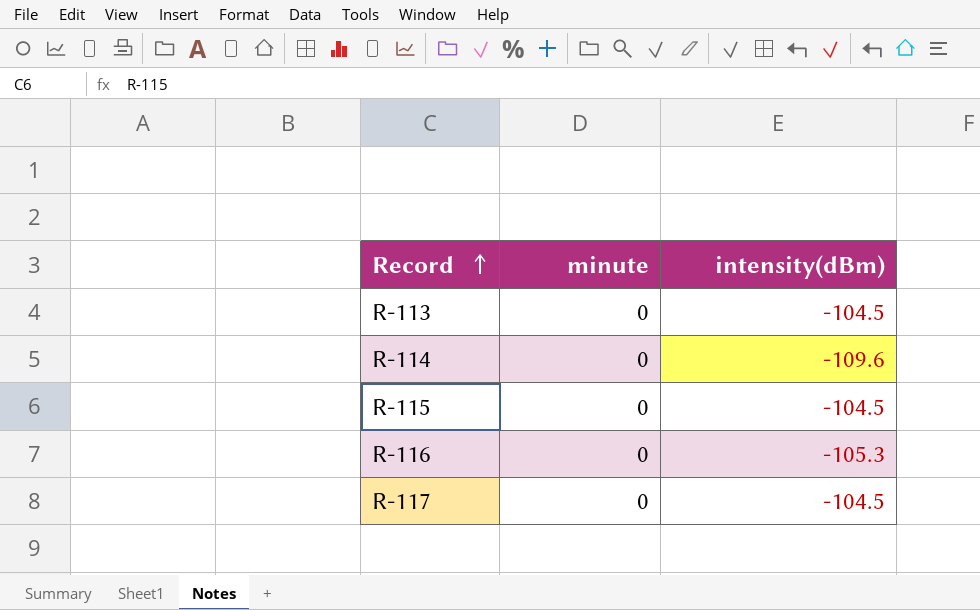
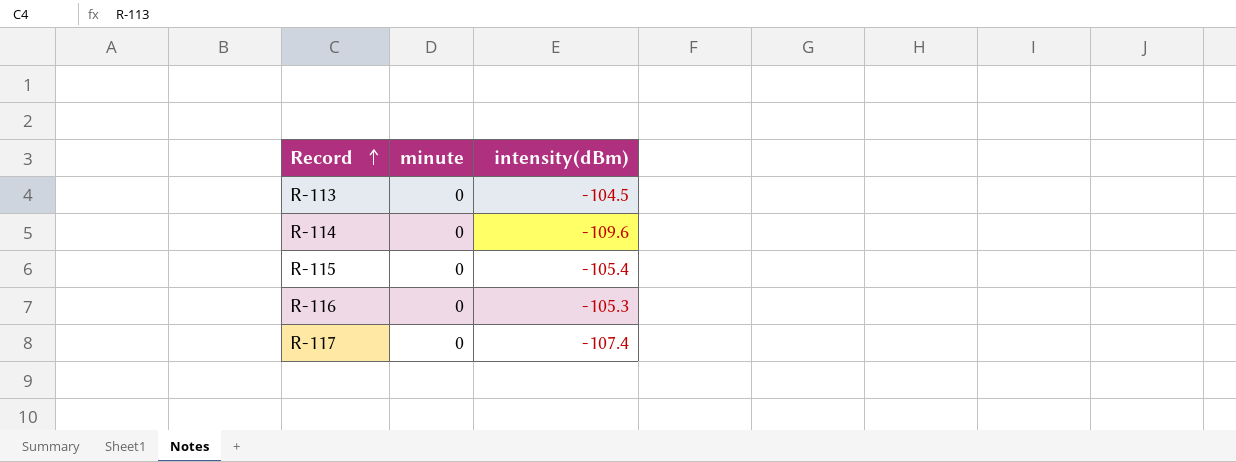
R-115 | intensity(dBm): -104.5 -> -105.4
R-117 | intensity(dBm): -104.5 -> -107.4

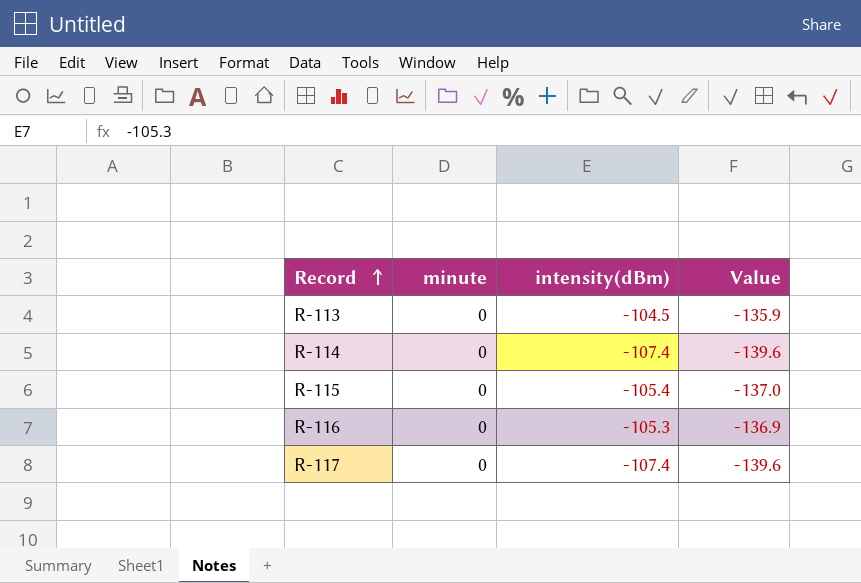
column Value | formula: none -> [intensity(dBm)] * 1.3
R-114 | intensity(dBm): -109.6 -> -107.4

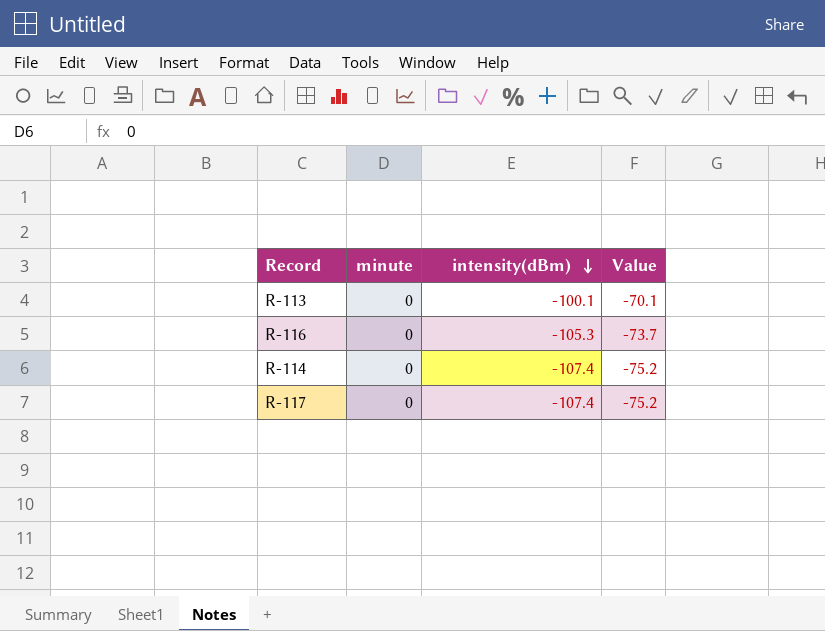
row order: Record ascending -> intensity(dBm) descending
column Value | formula: [intensity(dBm)] * 1.3 -> [intensity(dBm)] * 0.7
row R-115: 0 | -105.4 | -137.0 -> none
R-113 | intensity(dBm): -104.5 -> -100.1

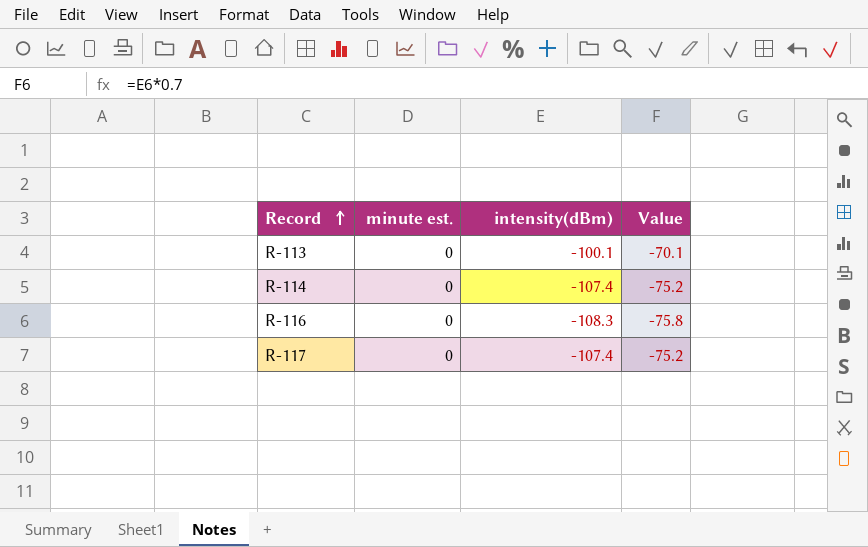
row order: intensity(dBm) descending -> Record ascending
column name: minute -> minute est.
R-116 | intensity(dBm): -105.3 -> -108.3
R-116 | Value: -73.7 -> -75.8

